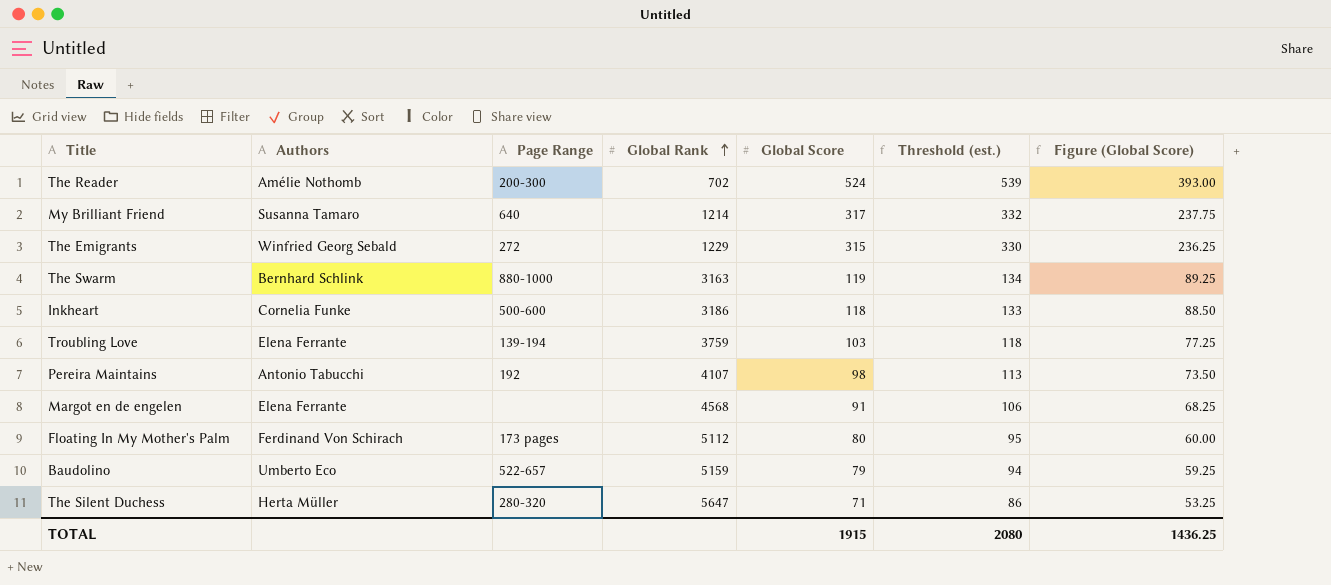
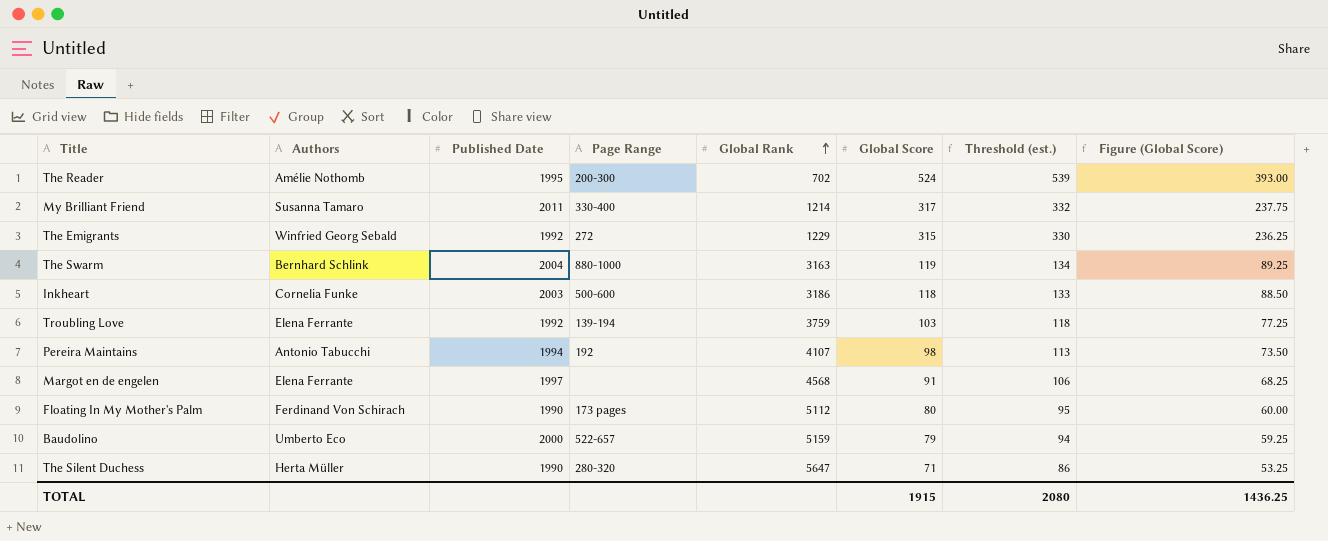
column Published Date | position: none -> 3
My Brilliant Friend | Page Range: 640 -> 330-400

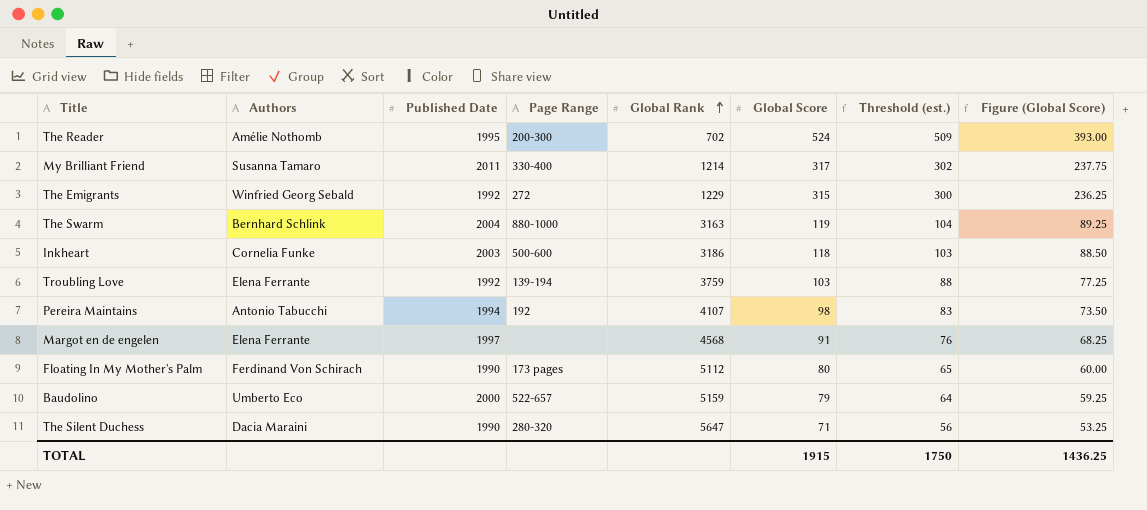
column Threshold (est.) | formula: [Global Score] + 15 -> [Global Score] - 15
The Silent Duchess | Authors: Herta Müller -> Dacia Maraini
TOTAL | Threshold (est.): 2080 -> 1750

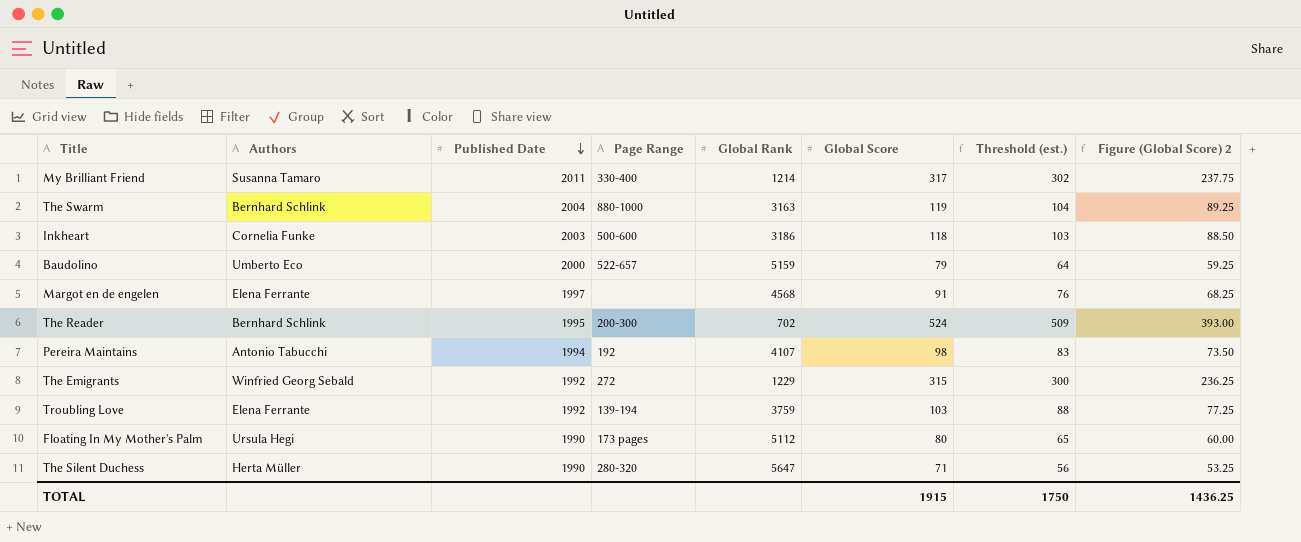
row order: Global Rank ascending -> Published Date descending
column name: Figure (Global Score) -> Figure (Global Score) 2
The Reader | Authors: Amélie Nothomb -> Bernhard Schlink
Floating In My Mother's Palm | Authors: Ferdinand Von Schirach -> Ursula Hegi
The Silent Duchess | Authors: Dacia Maraini -> Herta Müller

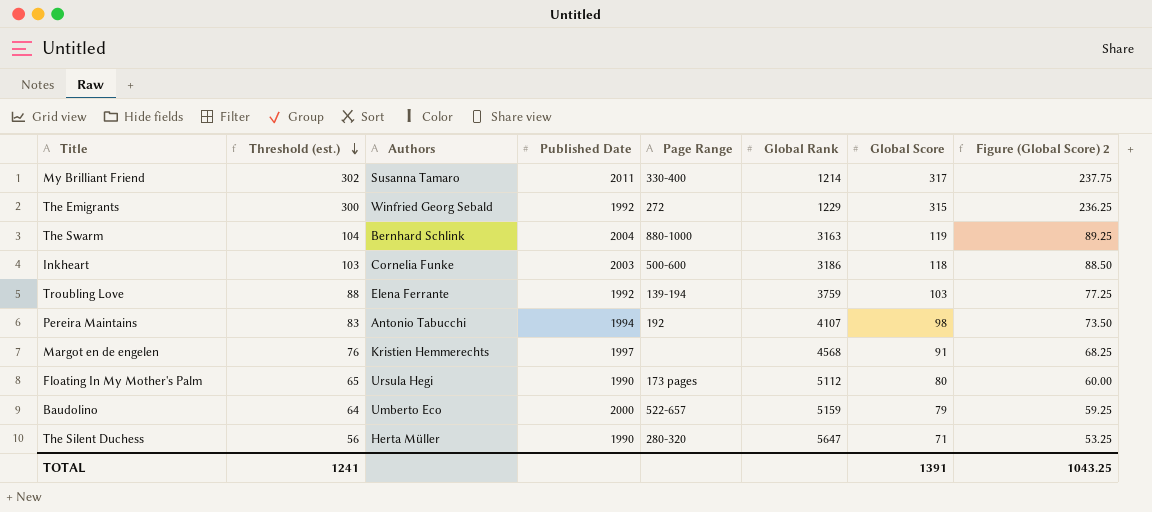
row order: Published Date descending -> Threshold (est.) descending
column Threshold (est.) | position: 7 -> 2
row The Reader: Bernhard Schlink | 1995 | 200-300 | 702 | 524 | 509 | 393.00 -> none
Margot en de engelen | Authors: Elena Ferrante -> Kristien Hemmerechts
TOTAL | Threshold (est.): 1750 -> 1241
TOTAL | Global Score: 1915 -> 1391
TOTAL | Figure (Global Score) 2: 1436.25 -> 1043.25

